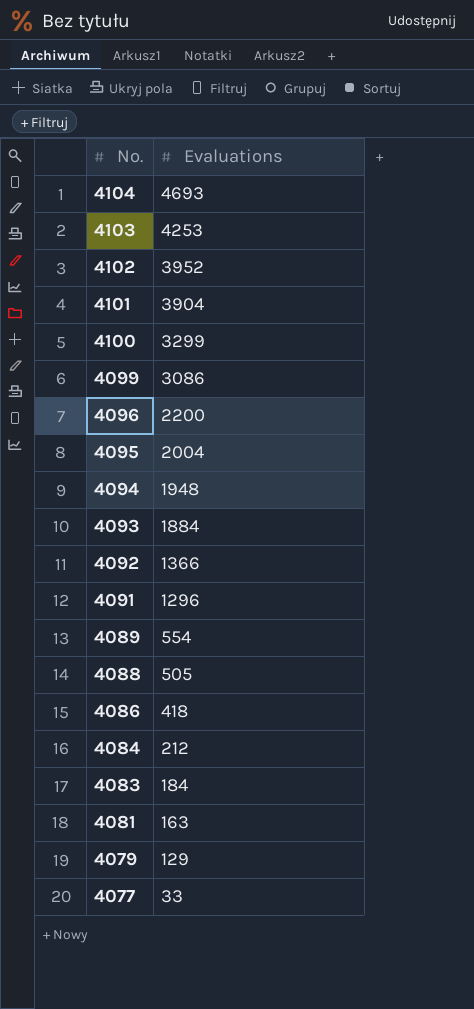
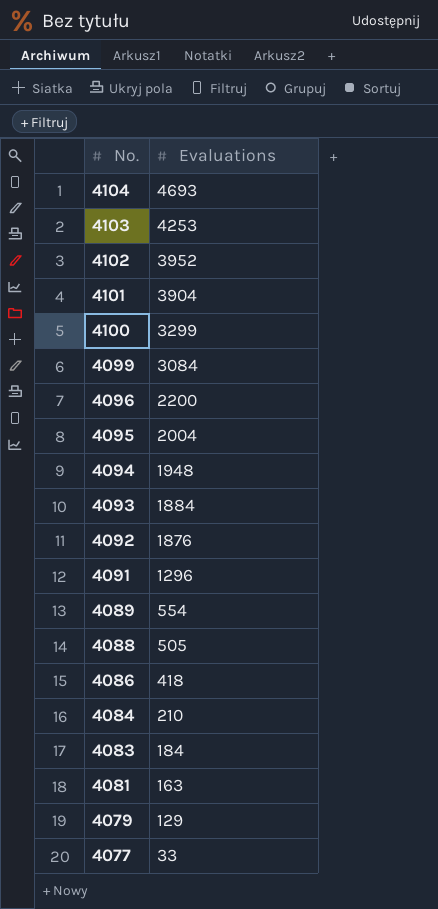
4099 | Evaluations: 3086 -> 3084
4092 | Evaluations: 1366 -> 1876
4084 | Evaluations: 212 -> 210

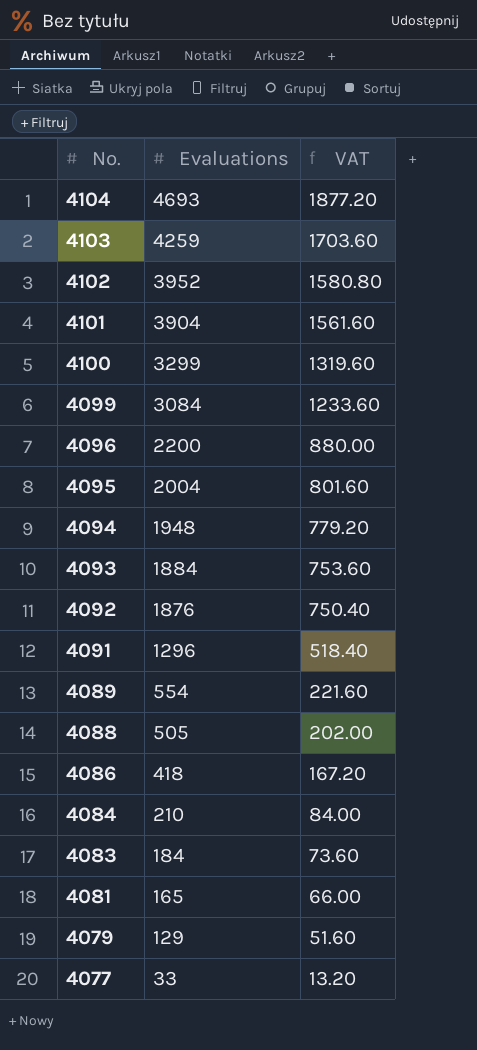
column VAT | formula: none -> [Evaluations] * 0.4
4103 | Evaluations: 4253 -> 4259
4081 | Evaluations: 163 -> 165

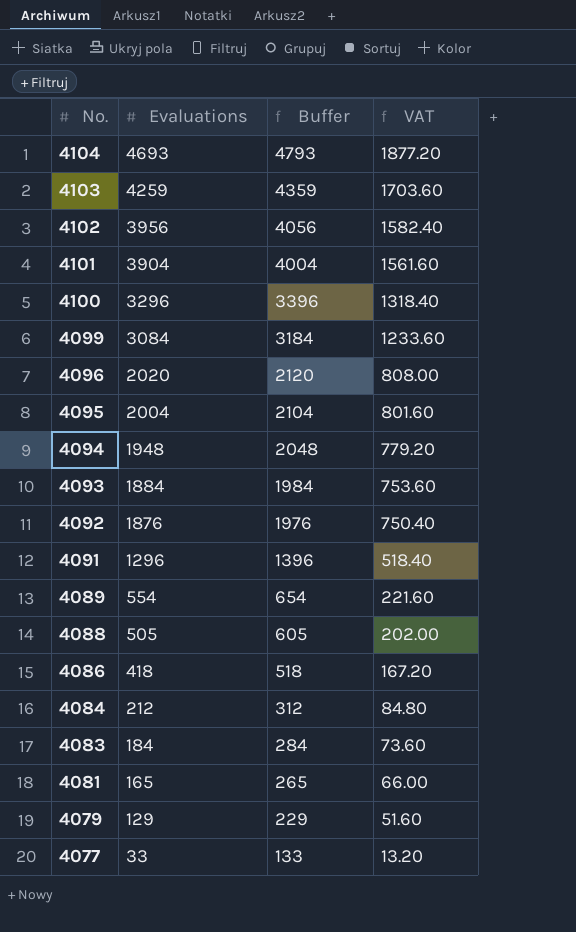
column Buffer | formula: none -> [Evaluations] + 100
4102 | Evaluations: 3952 -> 3956
4102 | VAT: 1580.80 -> 1582.40
4100 | Evaluations: 3299 -> 3296
4100 | VAT: 1319.60 -> 1318.40
4096 | Evaluations: 2200 -> 2020
4096 | VAT: 880.00 -> 808.00
4084 | Evaluations: 210 -> 212
4084 | VAT: 84.00 -> 84.80

